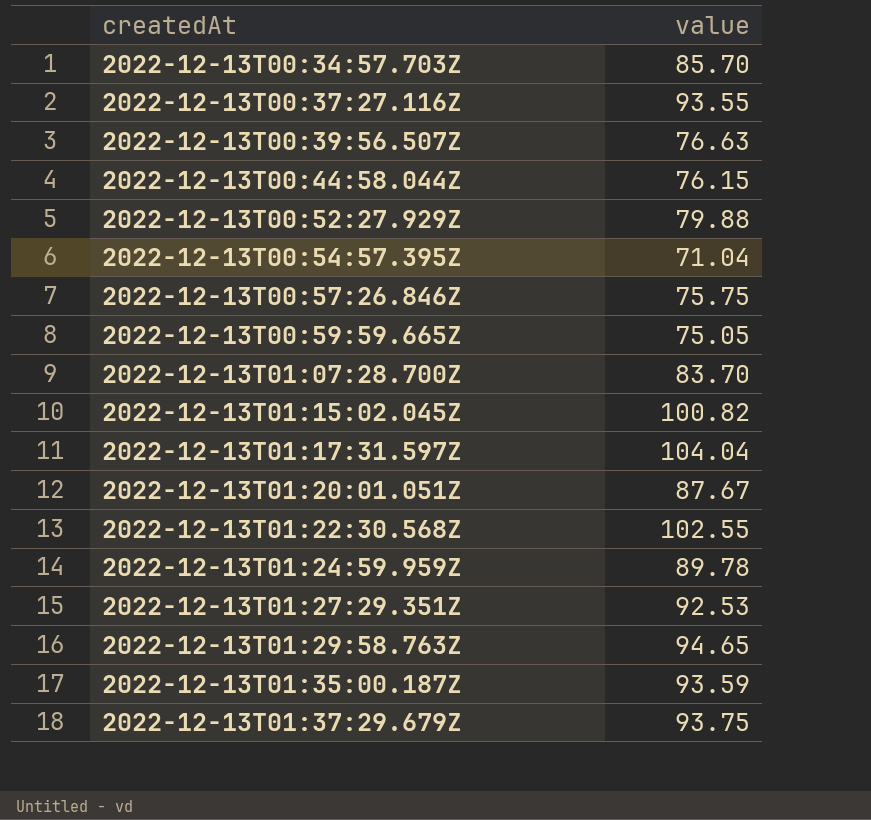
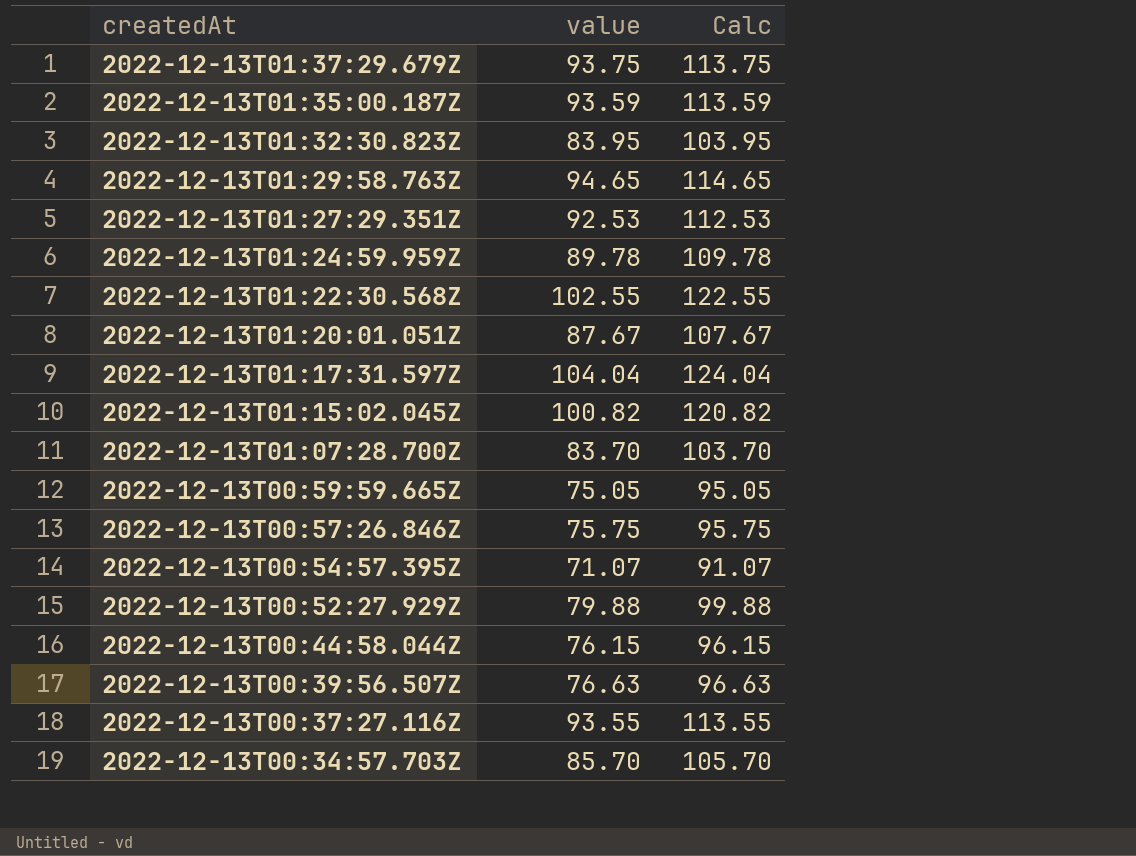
row order: createdAt ascending -> createdAt descending
column Calc | formula: none -> [value] + 20
row 2022-12-13T01:32:30.823Z: none -> 83.95 | 103.95
2022-12-13T00:54:57.395Z | value: 71.04 -> 71.07

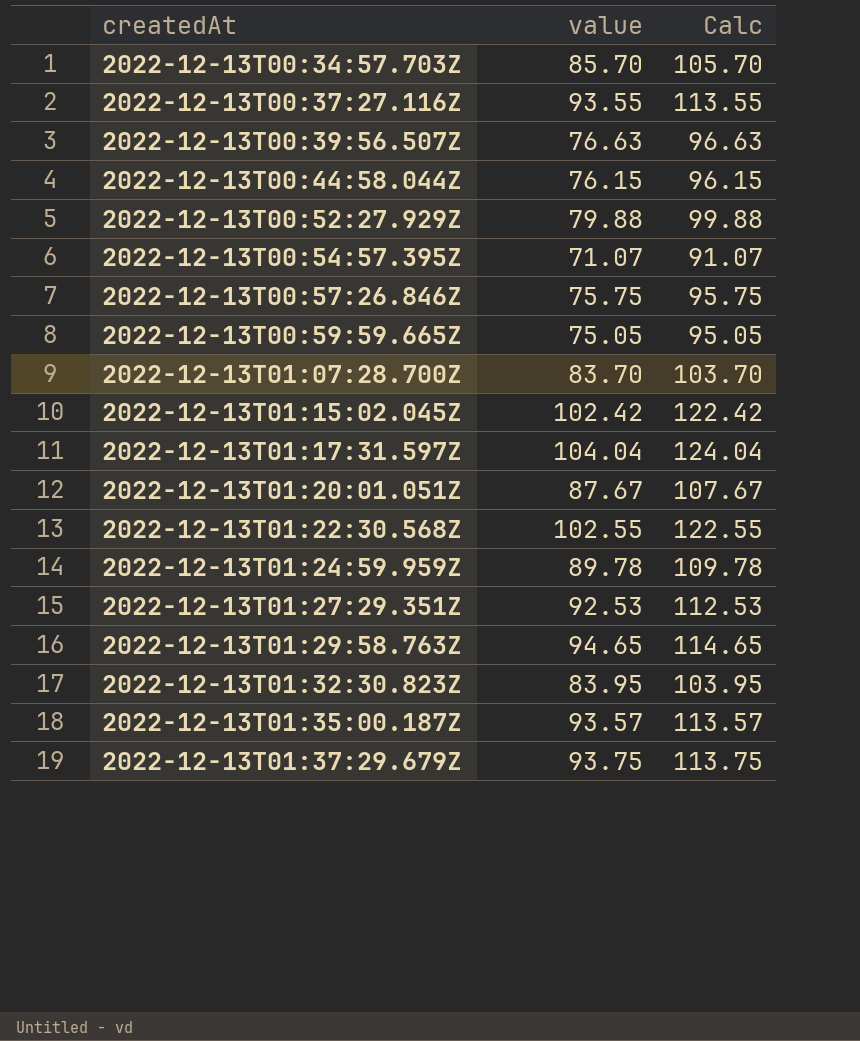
row order: createdAt descending -> createdAt ascending
2022-12-13T01:15:02.045Z | value: 100.82 -> 102.42
2022-12-13T01:15:02.045Z | Calc: 120.82 -> 122.42
2022-12-13T01:35:00.187Z | value: 93.59 -> 93.57
2022-12-13T01:35:00.187Z | Calc: 113.59 -> 113.57

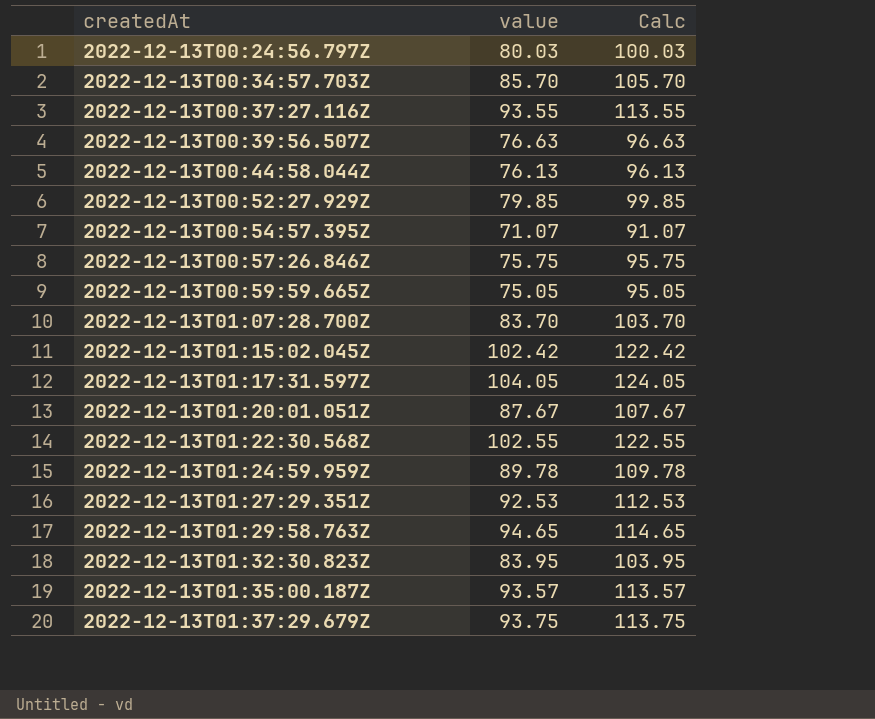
row 2022-12-13T00:24:56.797Z: none -> 80.03 | 100.03
2022-12-13T00:44:58.044Z | value: 76.15 -> 76.13
2022-12-13T00:44:58.044Z | Calc: 96.15 -> 96.13
2022-12-13T00:52:27.929Z | value: 79.88 -> 79.85
2022-12-13T00:52:27.929Z | Calc: 99.88 -> 99.85
2022-12-13T01:17:31.597Z | value: 104.04 -> 104.05
2022-12-13T01:17:31.597Z | Calc: 124.04 -> 124.05

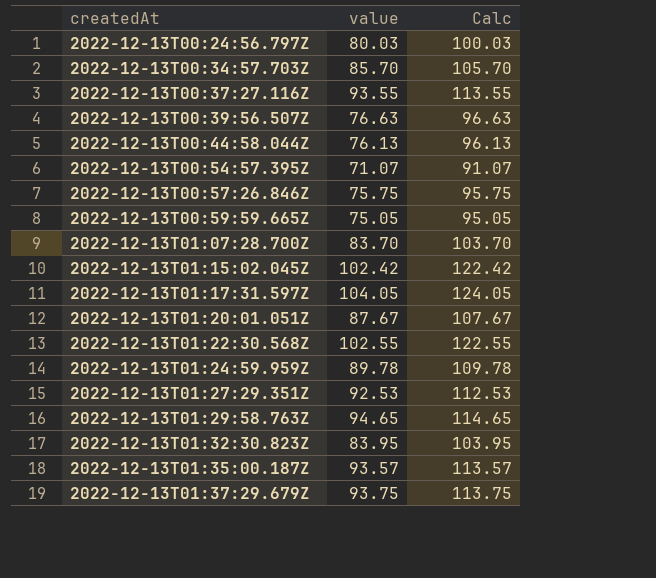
row 2022-12-13T00:52:27.929Z: 79.85 | 99.85 -> none

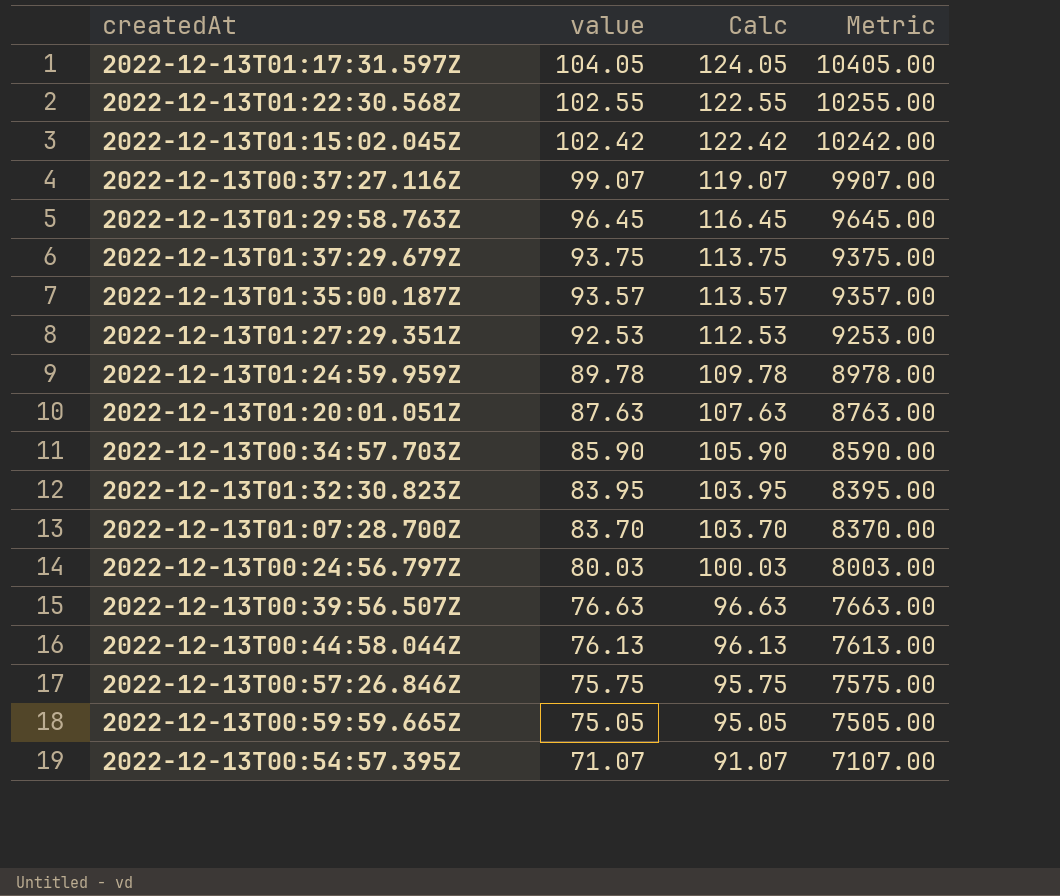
row order: createdAt ascending -> value descending
column Metric | formula: none -> [value] * 100
2022-12-13T00:37:27.116Z | value: 93.55 -> 99.07
2022-12-13T00:37:27.116Z | Calc: 113.55 -> 119.07
2022-12-13T01:29:58.763Z | value: 94.65 -> 96.45
2022-12-13T01:29:58.763Z | Calc: 114.65 -> 116.45
2022-12-13T01:20:01.051Z | value: 87.67 -> 87.63
2022-12-13T01:20:01.051Z | Calc: 107.67 -> 107.63
2022-12-13T00:34:57.703Z | value: 85.70 -> 85.90
2022-12-13T00:34:57.703Z | Calc: 105.70 -> 105.90

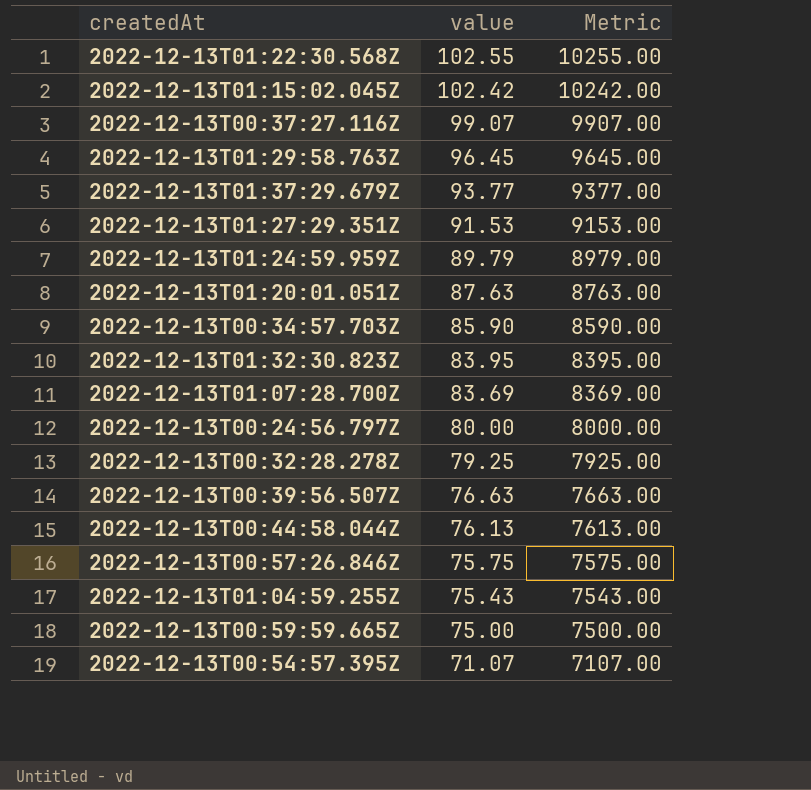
column Calc | formula: [value] + 20 -> none
row 2022-12-13T01:17:31.597Z: 104.05 | 124.05 | 10405.00 -> none
row 2022-12-13T01:35:00.187Z: 93.57 | 113.57 | 9357.00 -> none
2022-12-13T01:37:29.679Z | value: 93.75 -> 93.77
2022-12-13T01:37:29.679Z | Metric: 9375.00 -> 9377.00
2022-12-13T01:27:29.351Z | value: 92.53 -> 91.53
2022-12-13T01:27:29.351Z | Metric: 9253.00 -> 9153.00
2022-12-13T01:24:59.959Z | value: 89.78 -> 89.79
2022-12-13T01:24:59.959Z | Metric: 8978.00 -> 8979.00
2022-12-13T01:07:28.700Z | value: 83.70 -> 83.69
2022-12-13T01:07:28.700Z | Metric: 8370.00 -> 8369.00
2022-12-13T00:24:56.797Z | value: 80.03 -> 80.00
2022-12-13T00:24:56.797Z | Metric: 8003.00 -> 8000.00
row 2022-12-13T00:32:28.278Z: none -> 79.25 | 7925.00
row 2022-12-13T01:04:59.255Z: none -> 75.43 | 7543.00
2022-12-13T00:59:59.665Z | value: 75.05 -> 75.00
2022-12-13T00:59:59.665Z | Metric: 7505.00 -> 7500.00

